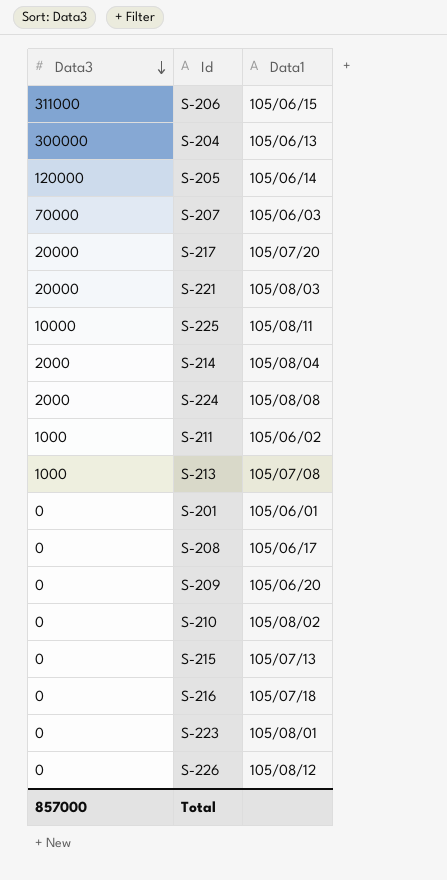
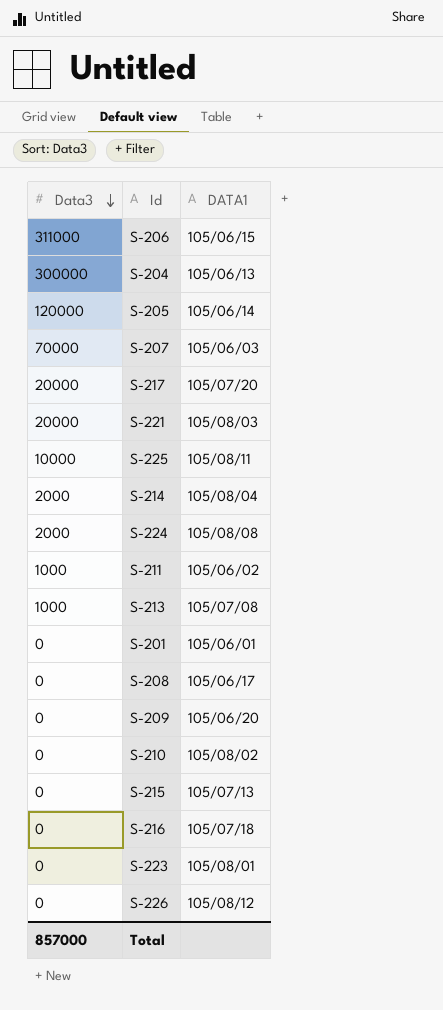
column name: Data1 -> DATA1

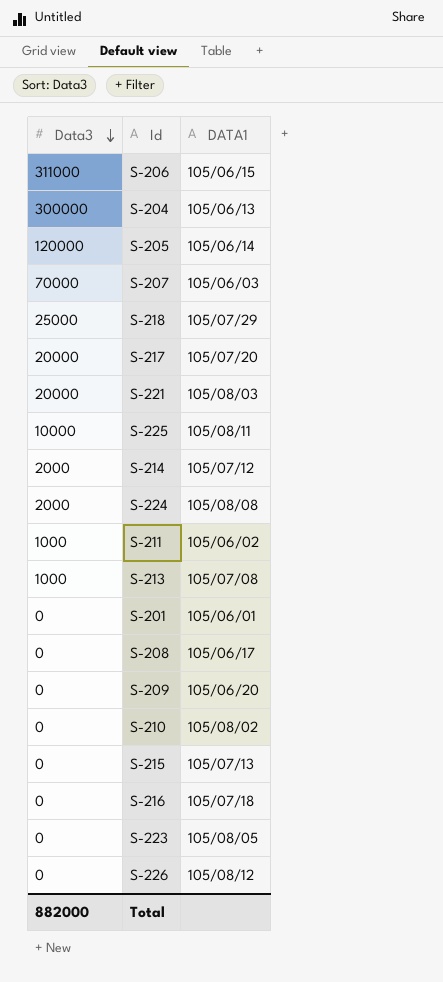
row S-218: none -> 25000 | 105/07/29
S-214 | DATA1: 105/08/04 -> 105/07/12
S-223 | DATA1: 105/08/01 -> 105/08/05
Total | Data3: 857000 -> 882000

